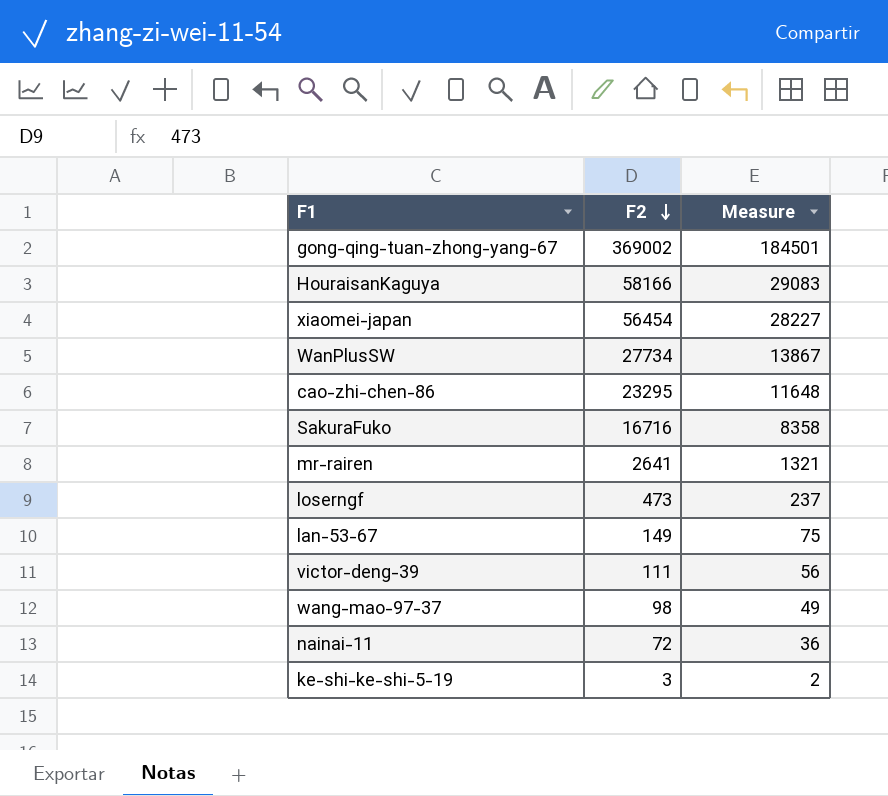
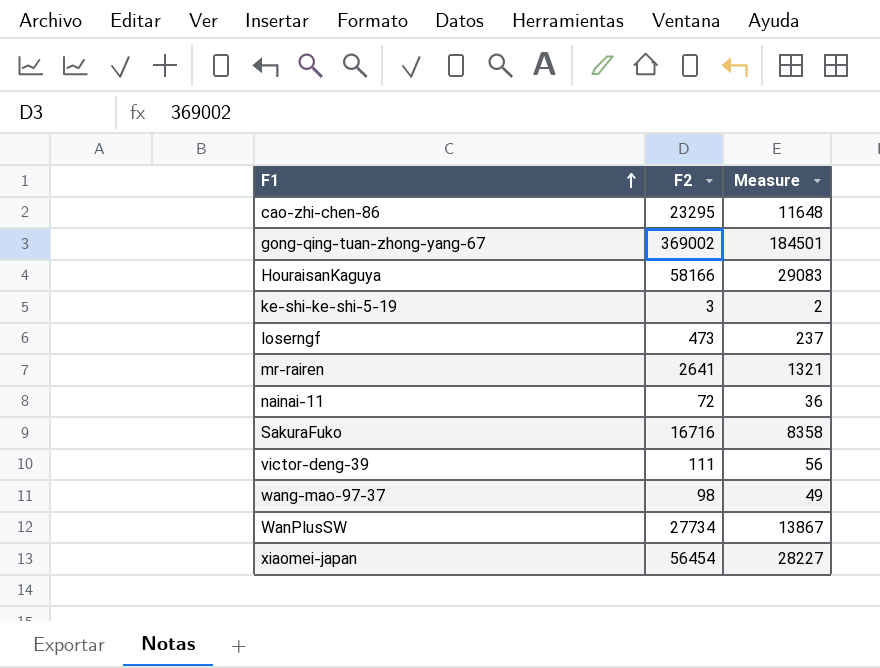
row order: F2 descending -> F1 ascending
row lan-53-67: 149 | 75 -> none

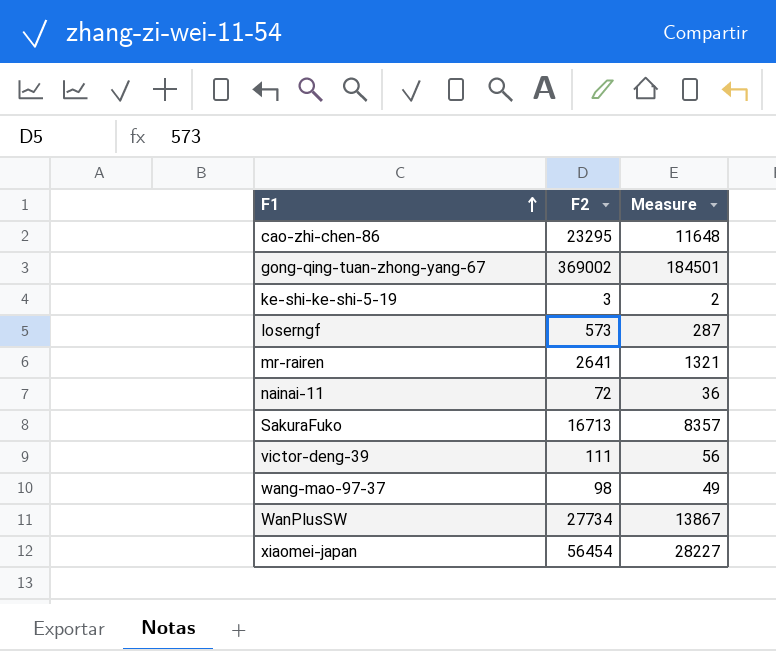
row HouraisanKaguya: 58166 | 29083 -> none
loserngf | F2: 473 -> 573
loserngf | Measure: 237 -> 287
SakuraFuko | F2: 16716 -> 16713
SakuraFuko | Measure: 8358 -> 8357

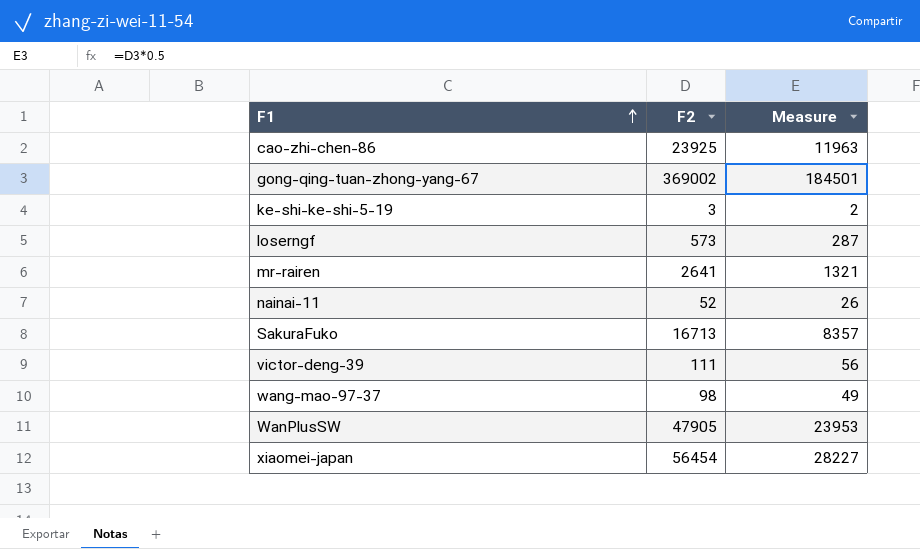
cao-zhi-chen-86 | F2: 23295 -> 23925
cao-zhi-chen-86 | Measure: 11648 -> 11963
nainai-11 | F2: 72 -> 52
nainai-11 | Measure: 36 -> 26
WanPlusSW | F2: 27734 -> 47905
WanPlusSW | Measure: 13867 -> 23953

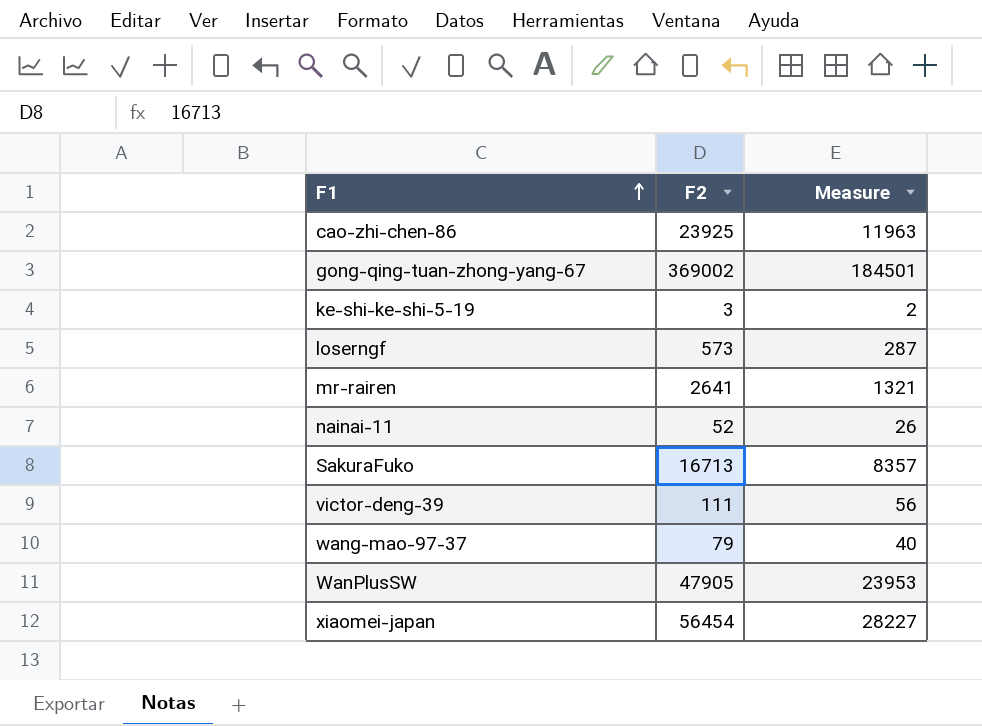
wang-mao-97-37 | F2: 98 -> 79
wang-mao-97-37 | Measure: 49 -> 40

